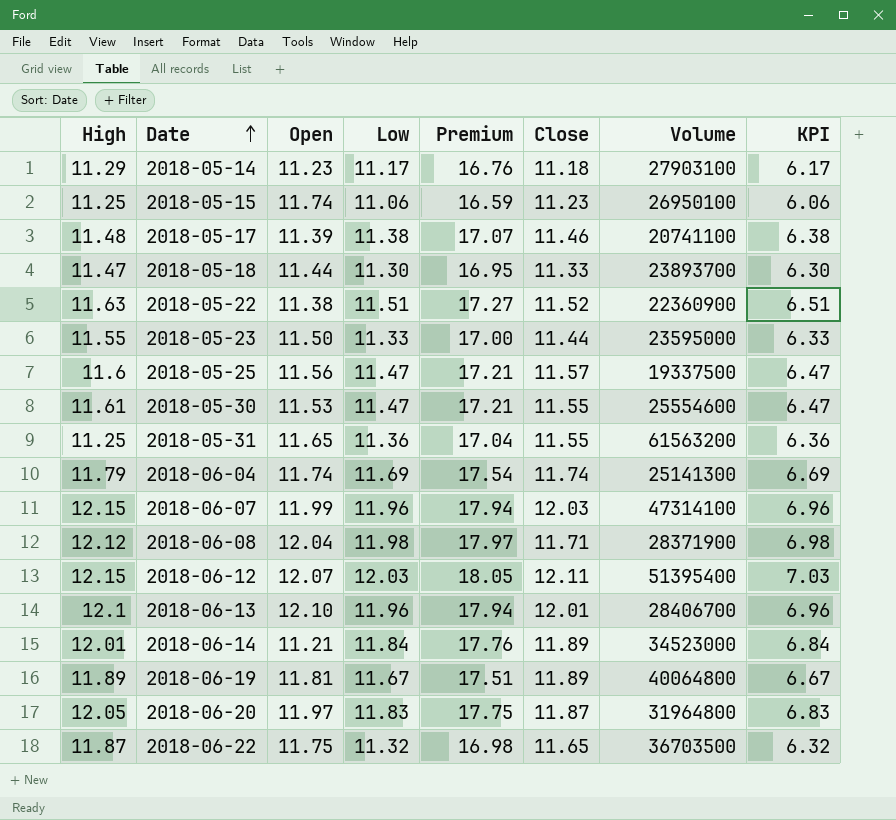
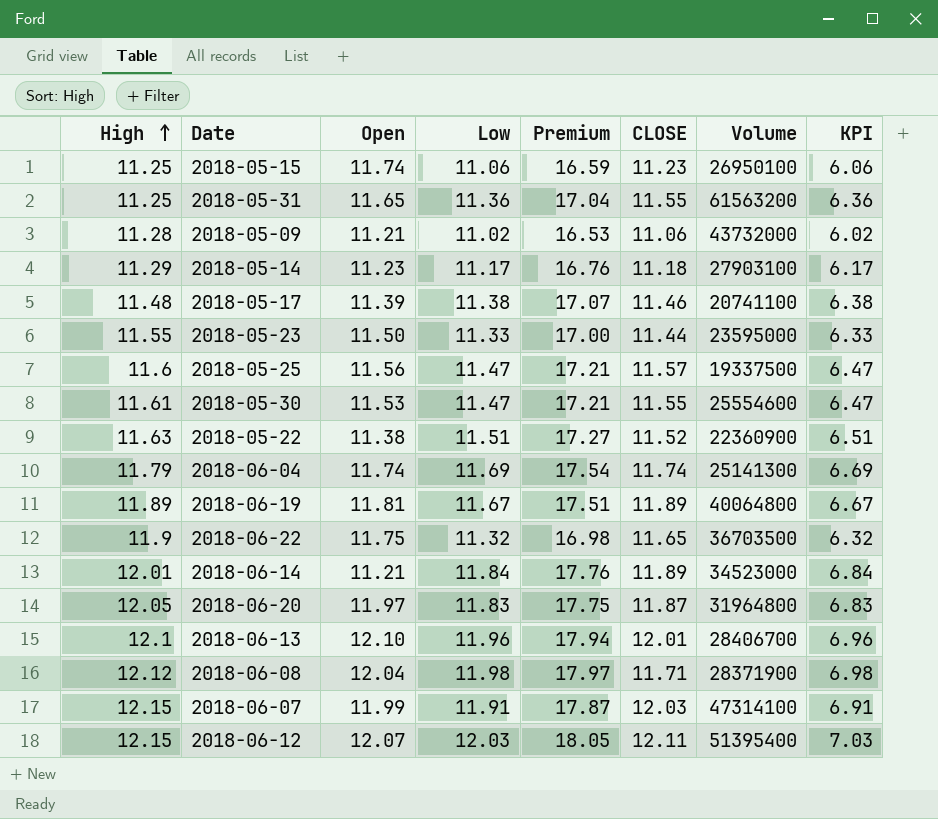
row order: Date ascending -> High ascending
column name: Close -> CLOSE
row 2018-05-18: 11.47 | 11.44 | 11.30 | 16.95 | 11.33 | 23893700 | 6.30 -> none
row 2018-05-09: none -> 11.28 | 11.21 | 11.02 | 16.53 | 11.06 | 43732000 | 6.02
2018-06-22 | High: 11.87 -> 11.9
2018-06-07 | Low: 11.96 -> 11.91
2018-06-07 | Premium: 17.94 -> 17.87
2018-06-07 | KPI: 6.96 -> 6.91

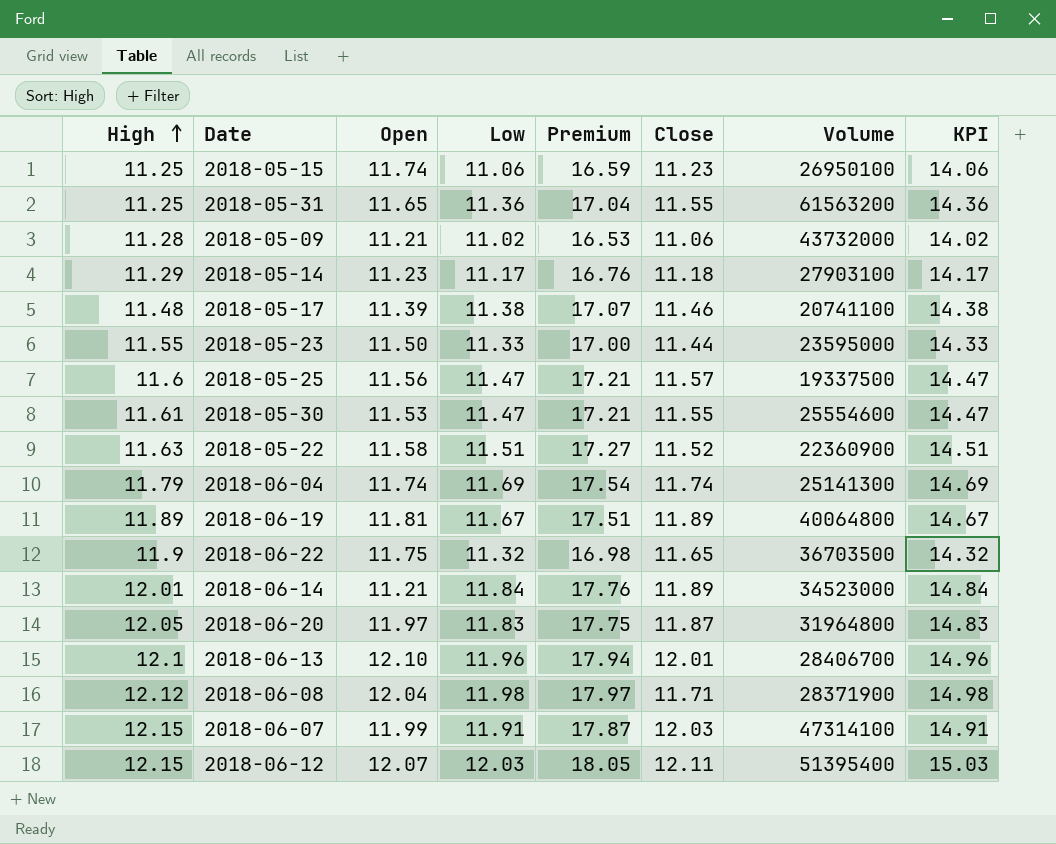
column name: CLOSE -> Close
column KPI | formula: [Low] - 5 -> [Low] + 3
2018-05-22 | Open: 11.38 -> 11.58

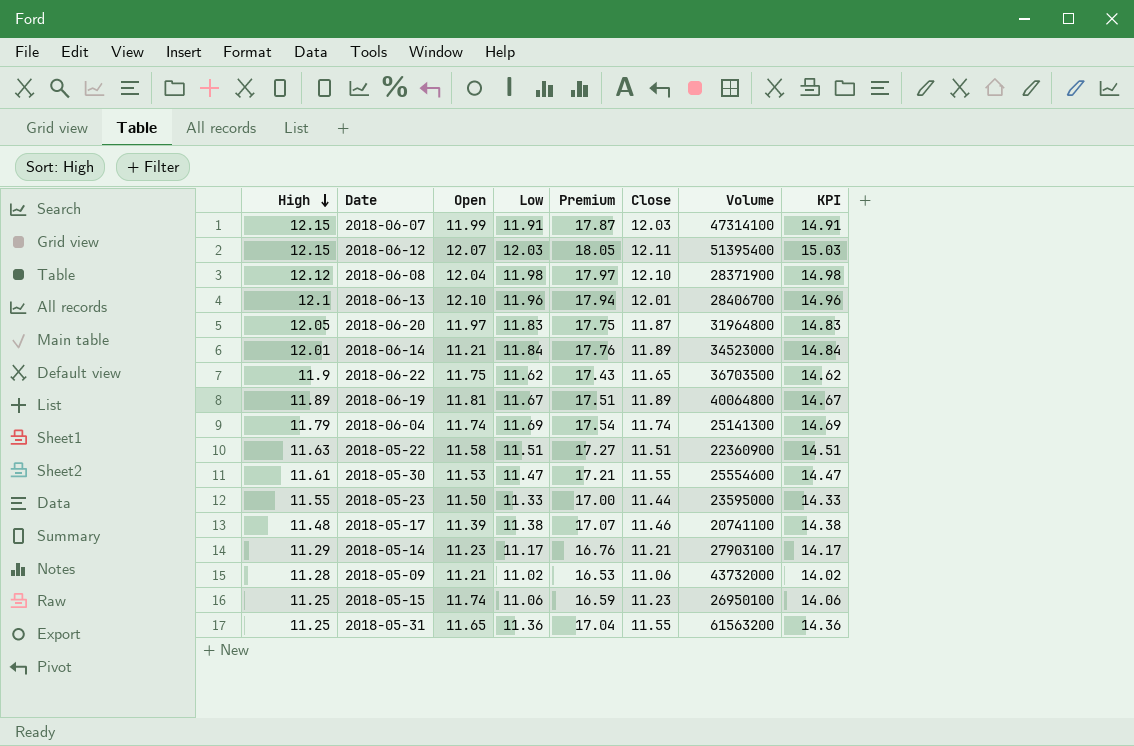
row order: High ascending -> High descending
row 2018-05-25: 11.6 | 11.56 | 11.47 | 17.21 | 11.57 | 19337500 | 14.47 -> none
2018-06-08 | Close: 11.71 -> 12.10
2018-06-22 | Low: 11.32 -> 11.62
2018-06-22 | Premium: 16.98 -> 17.43
2018-06-22 | KPI: 14.32 -> 14.62
2018-05-22 | Close: 11.52 -> 11.51
2018-05-14 | Close: 11.18 -> 11.21

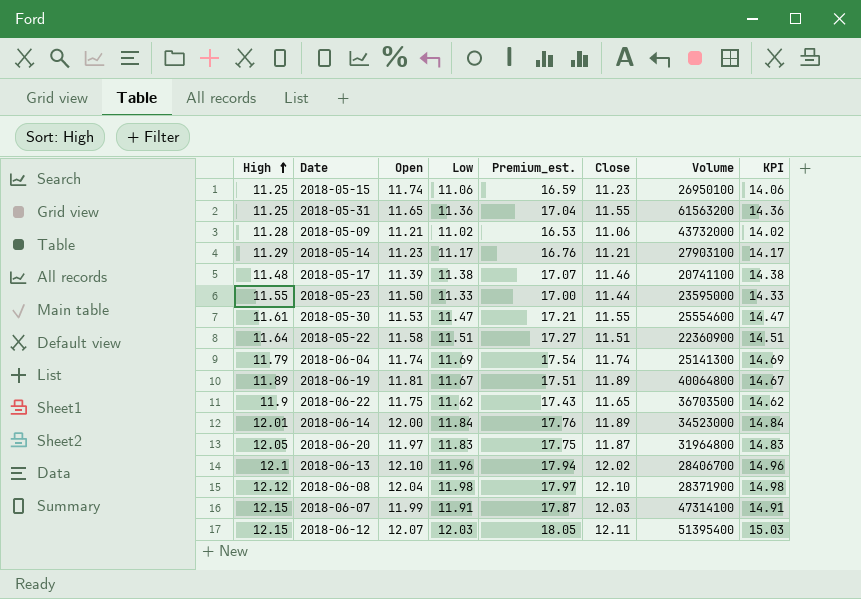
row order: High descending -> High ascending
column name: Premium -> Premium_est.
2018-05-22 | High: 11.63 -> 11.64
2018-06-14 | Open: 11.21 -> 12.00
2018-06-13 | Close: 12.01 -> 12.02

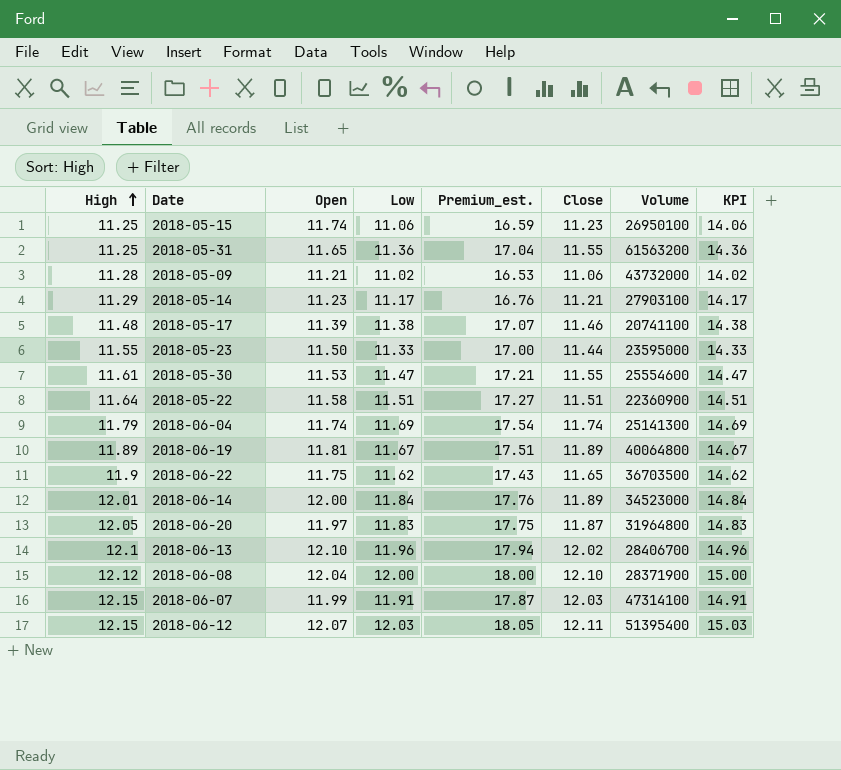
2018-06-08 | Low: 11.98 -> 12.00
2018-06-08 | Premium_est.: 17.97 -> 18.00
2018-06-08 | KPI: 14.98 -> 15.00

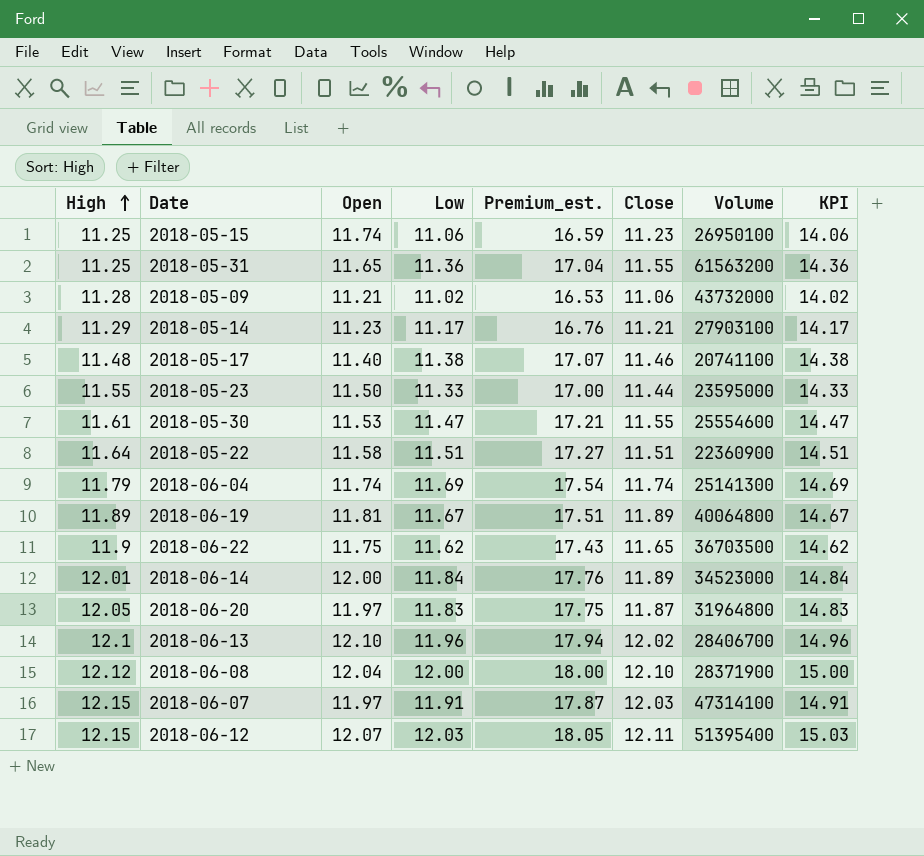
2018-05-17 | Open: 11.39 -> 11.40
2018-06-07 | Open: 11.99 -> 11.97

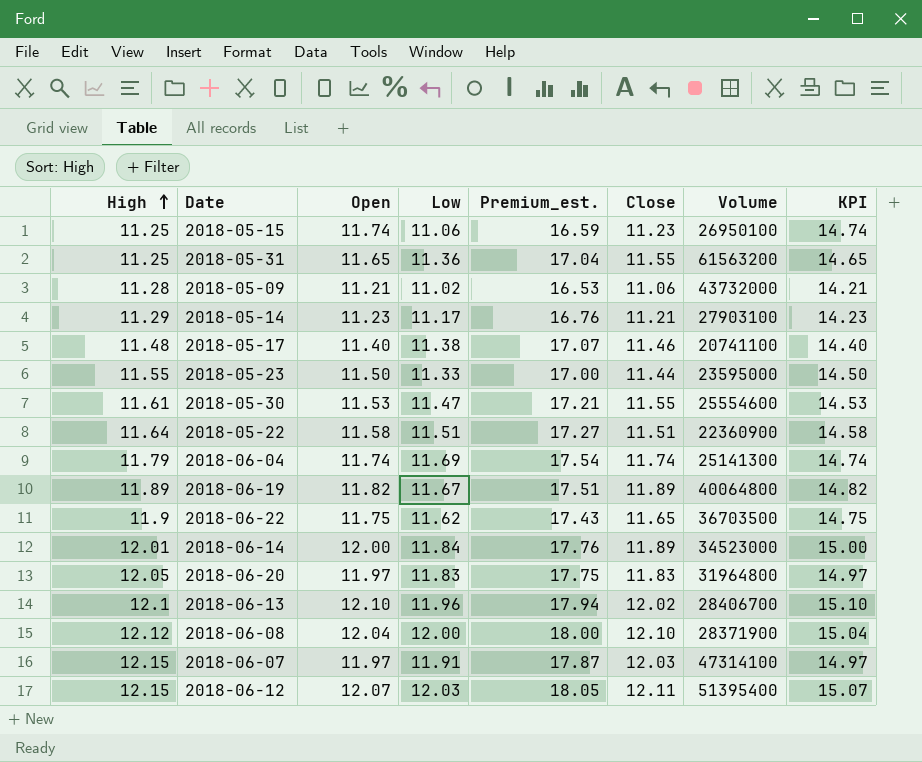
column KPI | formula: [Low] + 3 -> [Open] + 3
2018-06-19 | Open: 11.81 -> 11.82
2018-06-20 | Close: 11.87 -> 11.83

